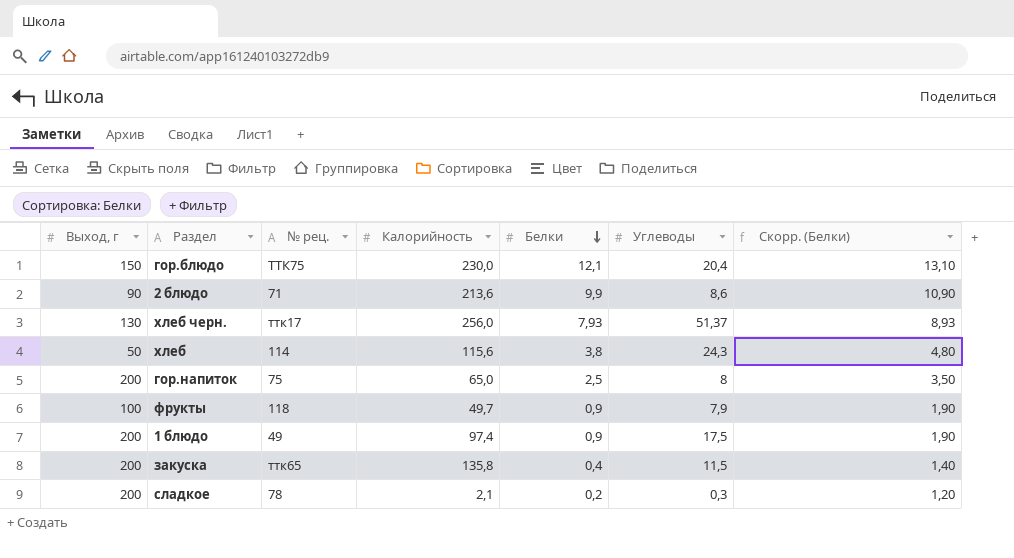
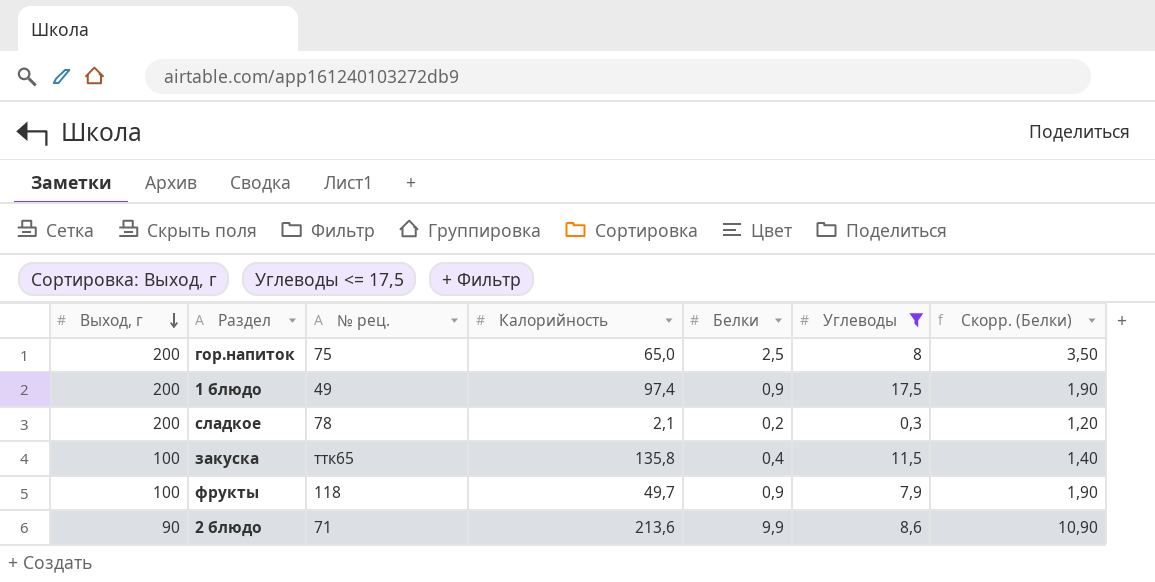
filter: none -> Углеводы <= 17,5
row order: Белки descending -> Выход, г descending
закуска | Выход, г: 200 -> 100

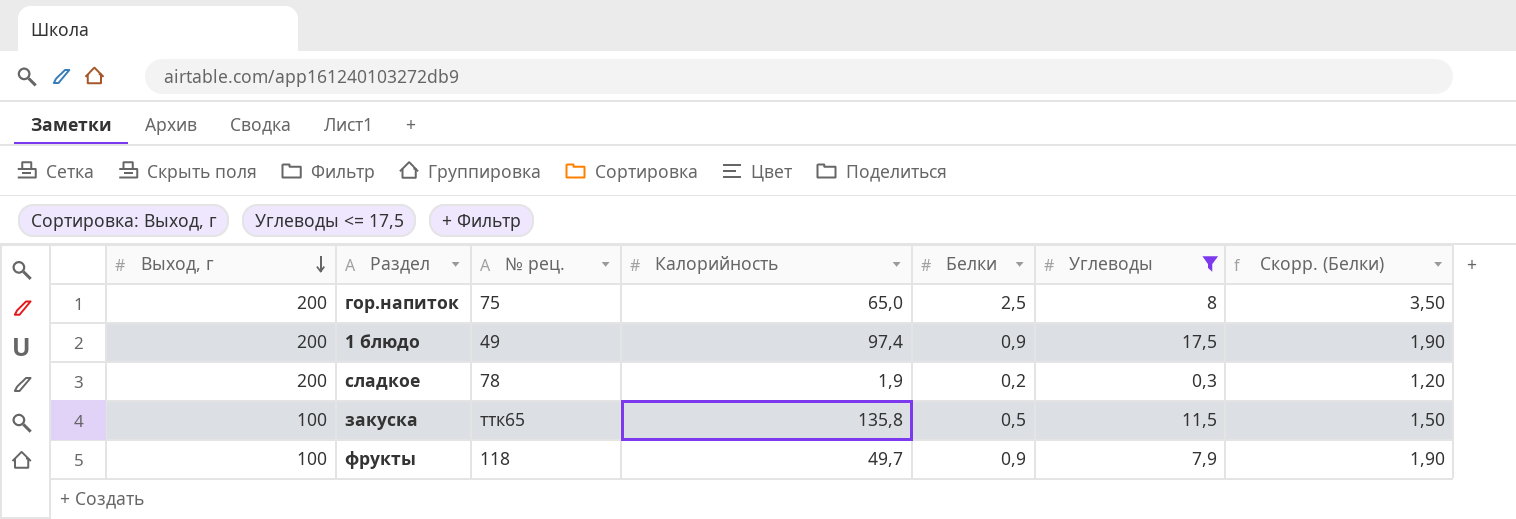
row 2 блюдо: 90 | 71 | 213,6 | 9,9 | 8,6 | 10,90 -> none
сладкое | Калорийность: 2,1 -> 1,9
закуска | Белки: 0,4 -> 0,5
закуска | Скорр. (Белки): 1,40 -> 1,50

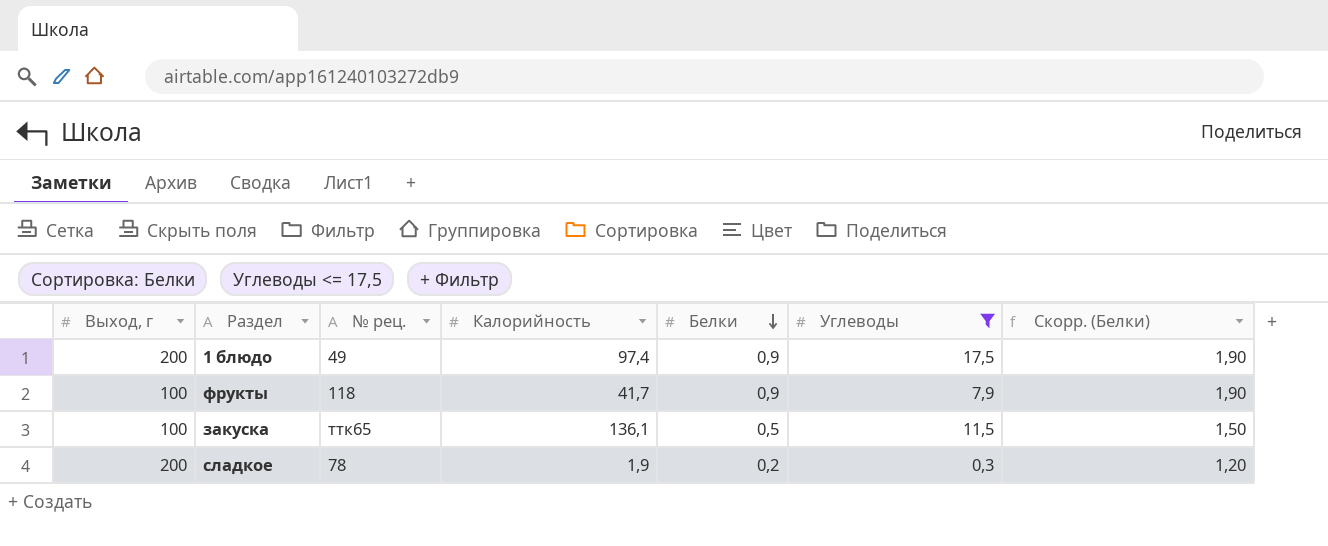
row order: Выход, г descending -> Белки descending
row гор.напиток: 200 | 75 | 65,0 | 2,5 | 8 | 3,50 -> none
фрукты | Калорийность: 49,7 -> 41,7
закуска | Калорийность: 135,8 -> 136,1

